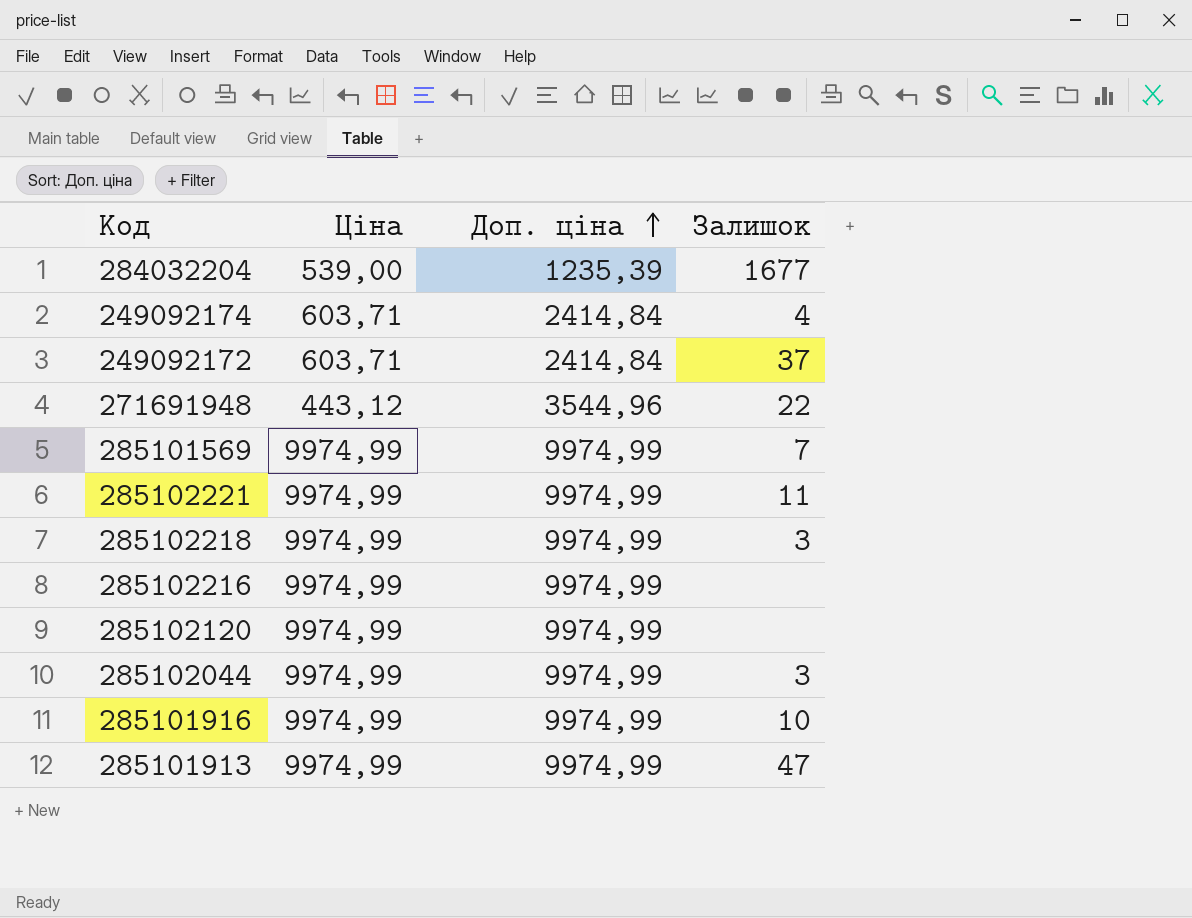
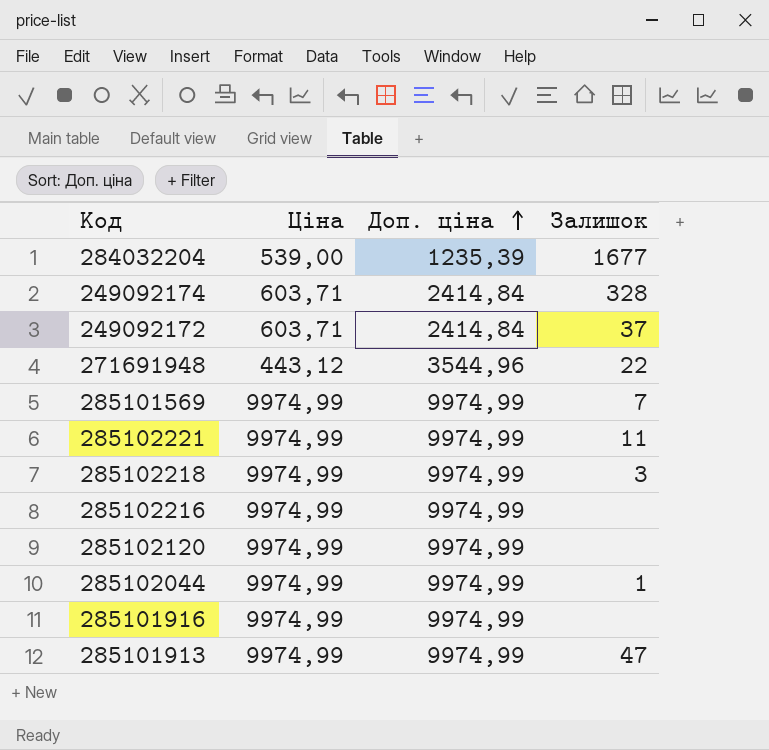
249092174 | Залишок: 4 -> 328
285102044 | Залишок: 3 -> 1
285101916 | Залишок: 10 -> none

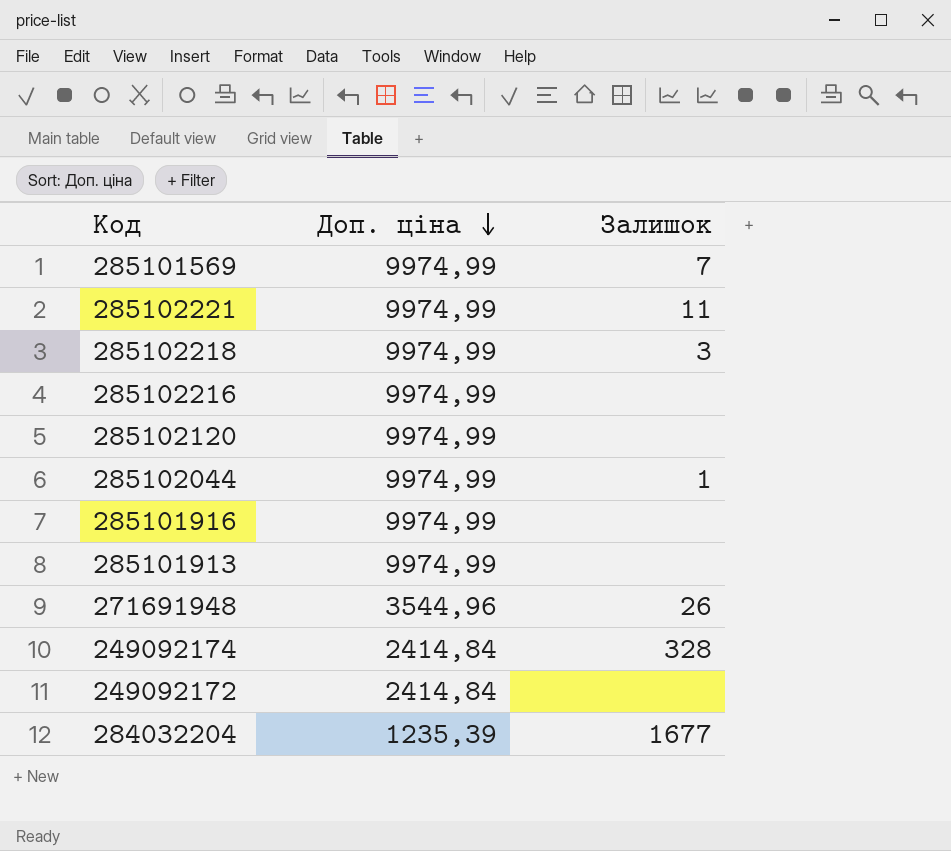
row order: Доп. ціна ascending -> Доп. ціна descending
column Ціна | position: 2 -> none
285101913 | Залишок: 47 -> none
271691948 | Залишок: 22 -> 26
249092172 | Залишок: 37 -> none

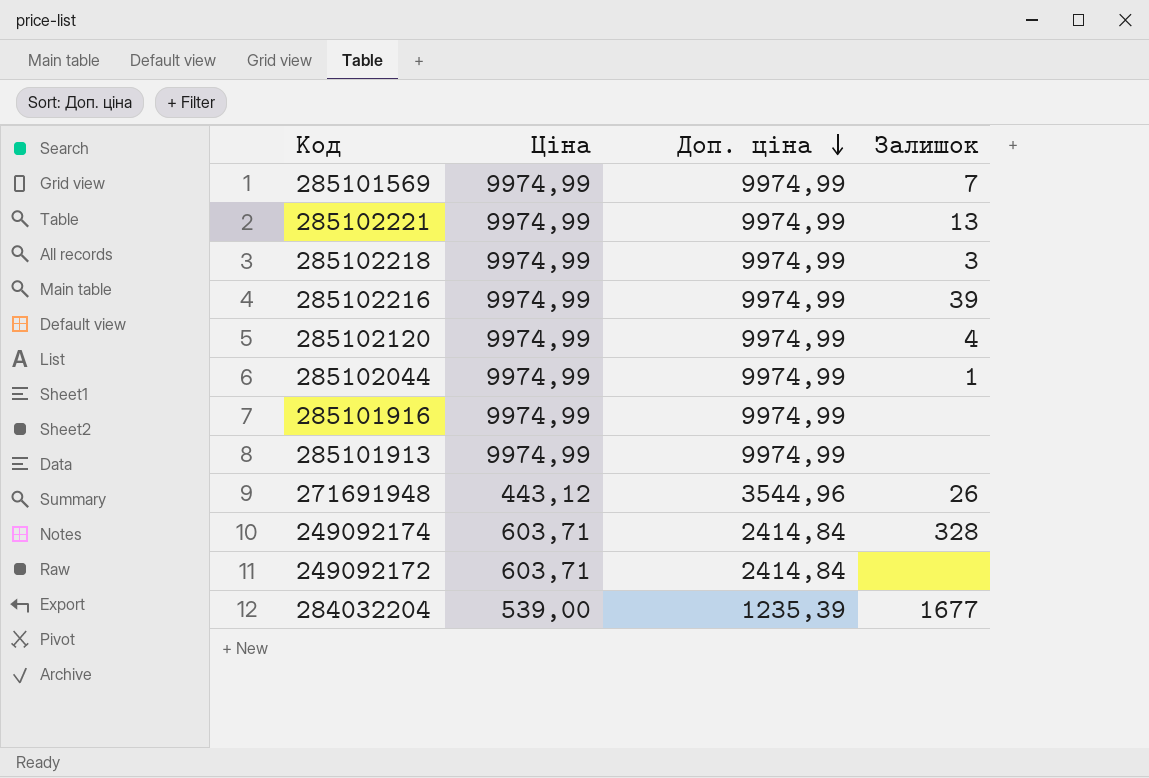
column Ціна | position: none -> 2
285102221 | Залишок: 11 -> 13
285102216 | Залишок: none -> 39
285102120 | Залишок: none -> 4

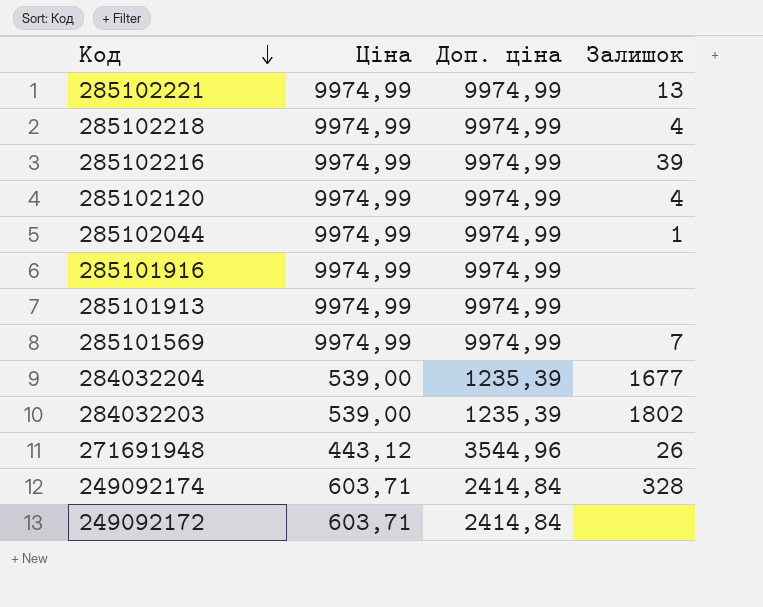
row order: Доп. ціна descending -> Код descending
285102218 | Залишок: 3 -> 4
row 284032203: none -> 539,00 | 1235,39 | 1802

